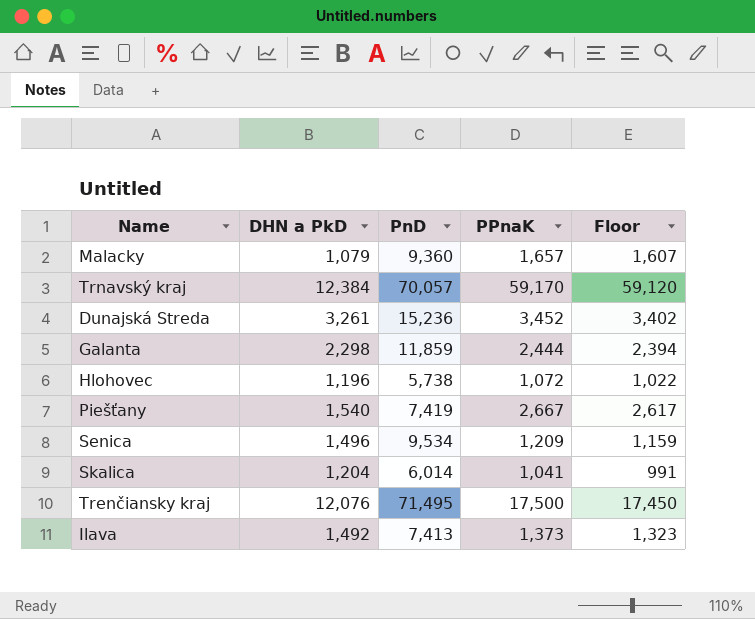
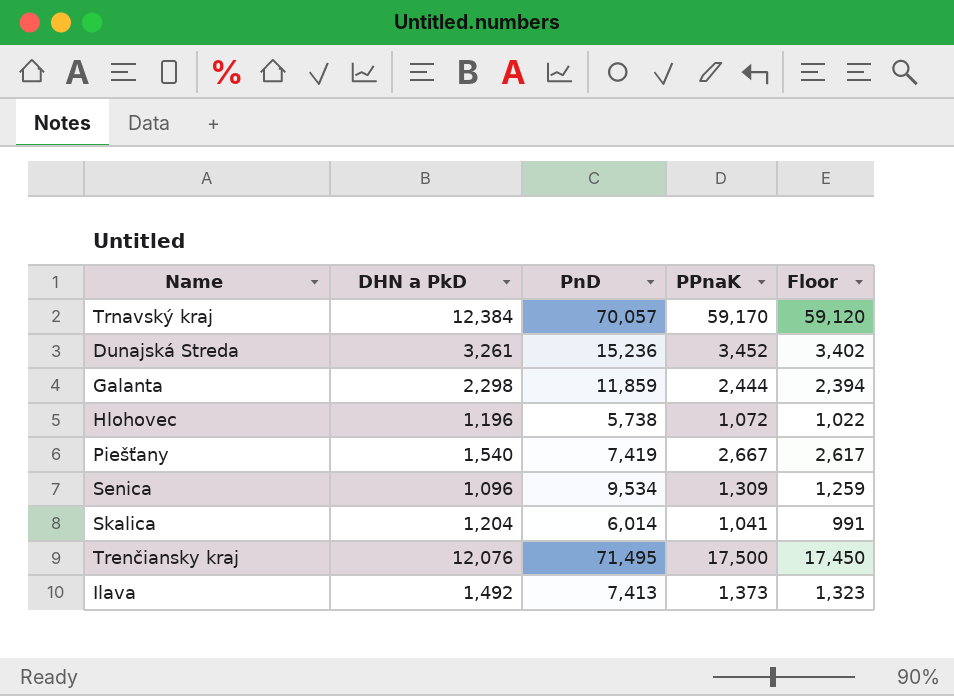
row Malacky: 1,079 | 9,360 | 1,657 | 1,607 -> none
Senica | DHN a PkD: 1,496 -> 1,096
Senica | PPnaK: 1,209 -> 1,309
Senica | Floor: 1,159 -> 1,259

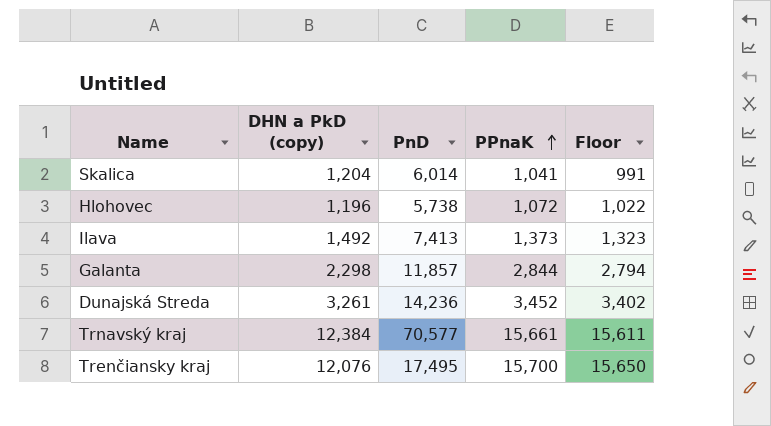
row order: none -> PPnaK ascending
column name: DHN a PkD -> DHN a PkD (copy)
row Piešťany: 1,540 | 7,419 | 2,667 | 2,617 -> none
row Senica: 1,096 | 9,534 | 1,309 | 1,259 -> none
Galanta | PnD: 11,859 -> 11,857
Galanta | PPnaK: 2,444 -> 2,844
Galanta | Floor: 2,394 -> 2,794
Dunajská Streda | PnD: 15,236 -> 14,236
Trnavský kraj | PnD: 70,057 -> 70,577
Trnavský kraj | PPnaK: 59,170 -> 15,661
Trnavský kraj | Floor: 59,120 -> 15,611
Trenčiansky kraj | PnD: 71,495 -> 17,495
Trenčiansky kraj | PPnaK: 17,500 -> 15,700
Trenčiansky kraj | Floor: 17,450 -> 15,650

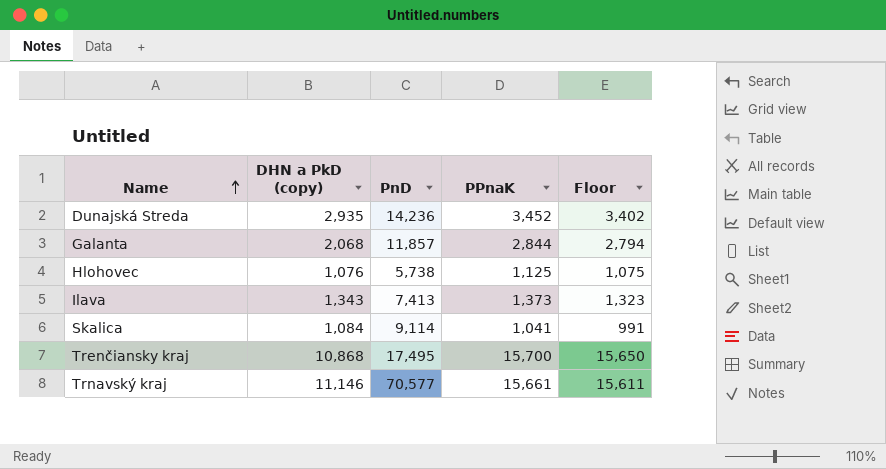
row order: PPnaK ascending -> Name ascending
Dunajská Streda | DHN a PkD (copy): 3,261 -> 2,935
Galanta | DHN a PkD (copy): 2,298 -> 2,068
Hlohovec | DHN a PkD (copy): 1,196 -> 1,076
Hlohovec | PPnaK: 1,072 -> 1,125
Hlohovec | Floor: 1,022 -> 1,075
Ilava | DHN a PkD (copy): 1,492 -> 1,343
Skalica | DHN a PkD (copy): 1,204 -> 1,084
Skalica | PnD: 6,014 -> 9,114
Trenčiansky kraj | DHN a PkD (copy): 12,076 -> 10,868
Trnavský kraj | DHN a PkD (copy): 12,384 -> 11,146

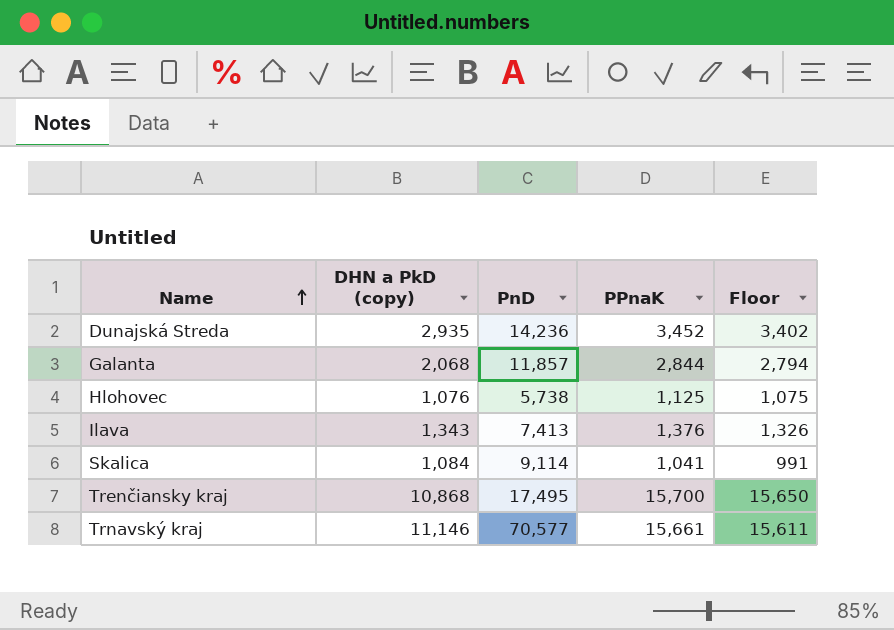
Ilava | PPnaK: 1,373 -> 1,376
Ilava | Floor: 1,323 -> 1,326

